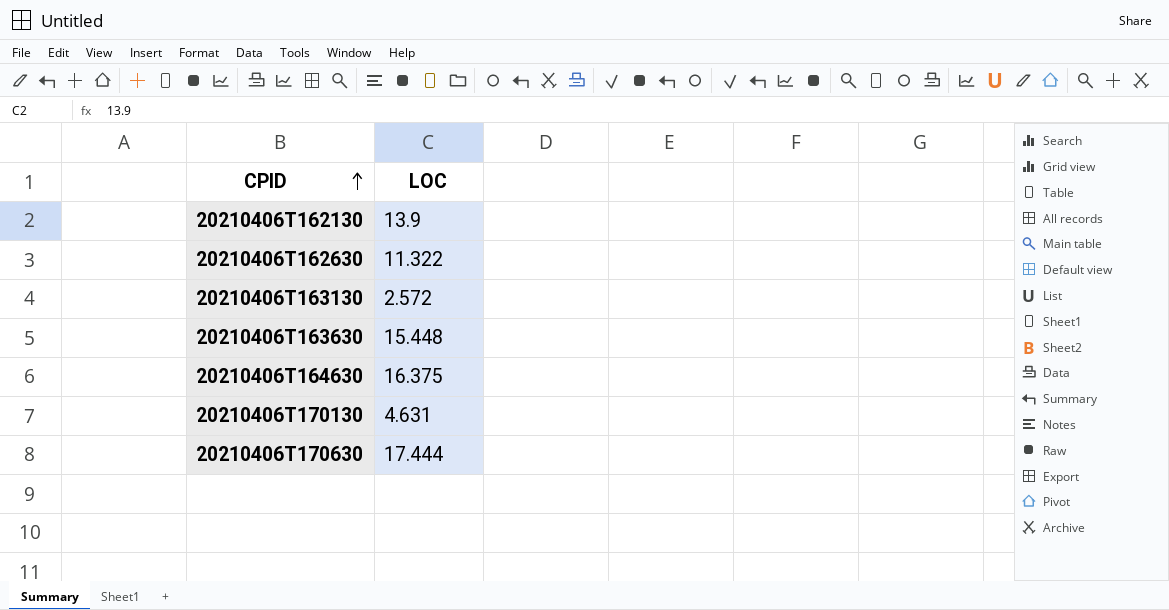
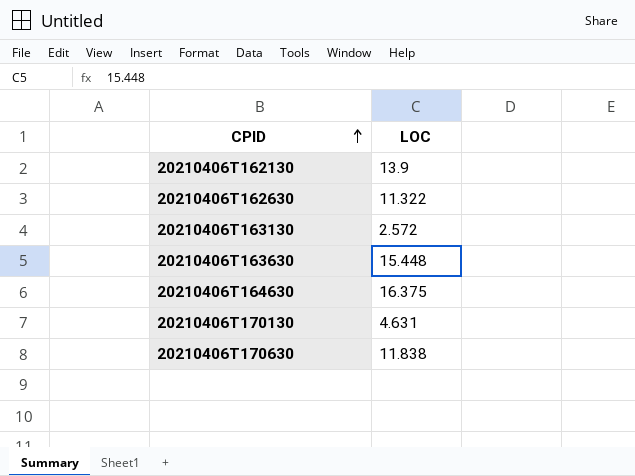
20210406T170630 | LOC: 17.444 -> 11.838

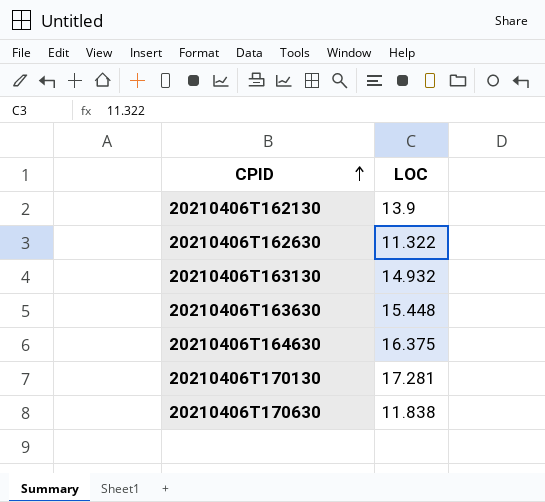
20210406T163130 | LOC: 2.572 -> 14.932
20210406T170130 | LOC: 4.631 -> 17.281

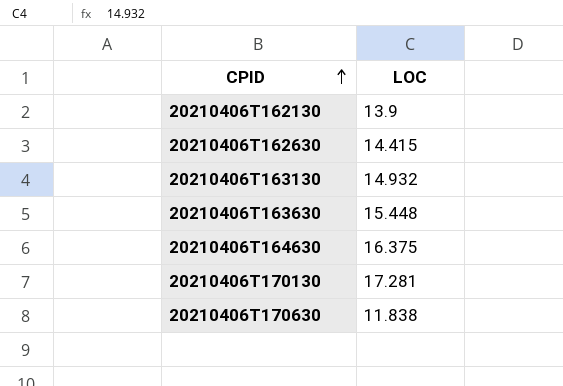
20210406T162630 | LOC: 11.322 -> 14.415

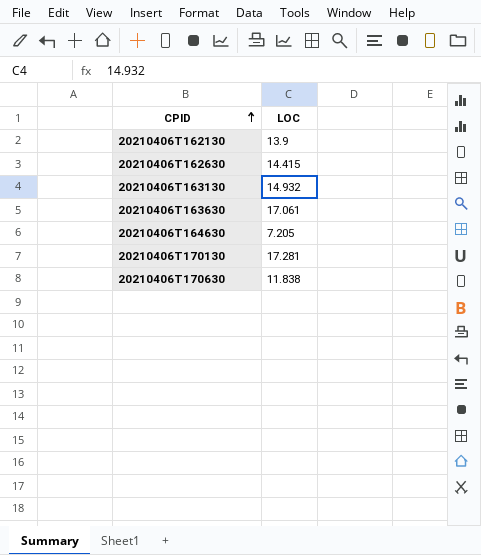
20210406T163630 | LOC: 15.448 -> 17.061
20210406T164630 | LOC: 16.375 -> 7.205

